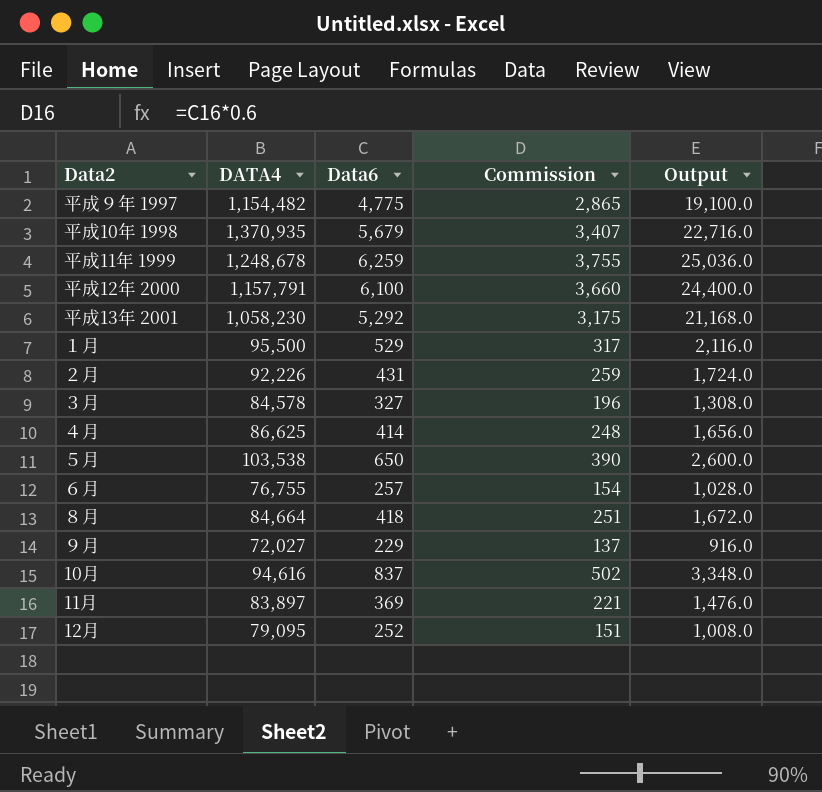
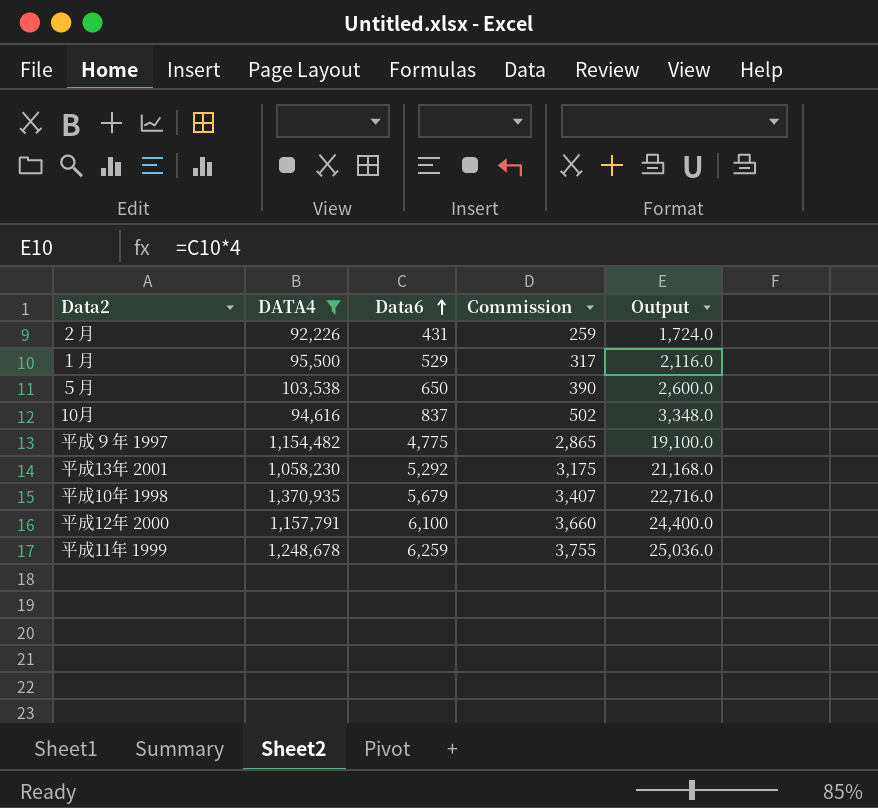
filter: none -> DATA4 >= 92,226
row order: none -> Data6 ascending

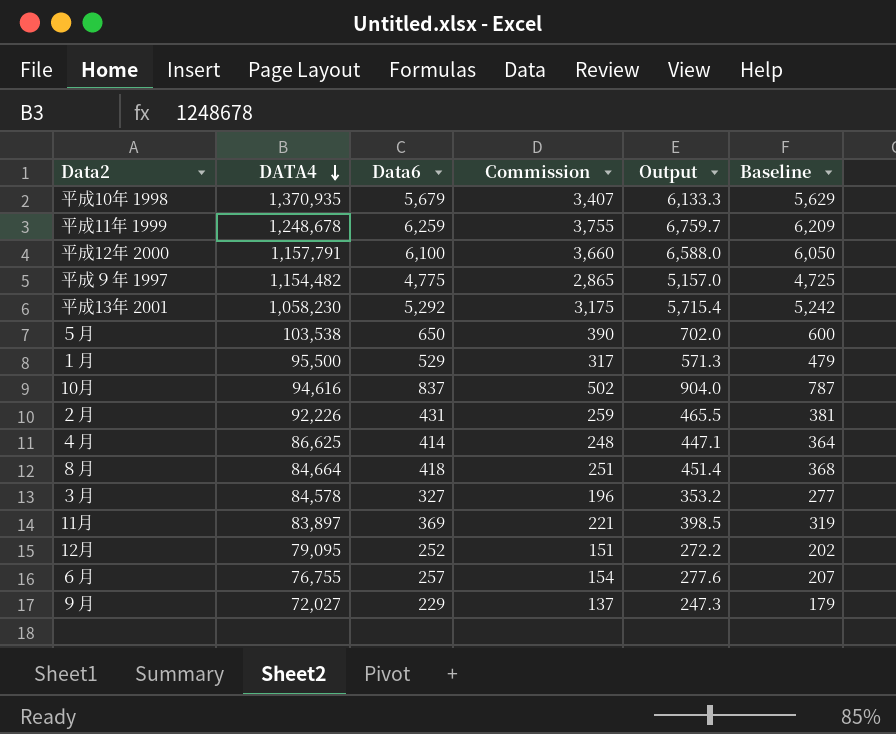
filter: DATA4 >= 92,226 -> none
row order: Data6 ascending -> DATA4 descending
column Output | formula: [Data6] * 4 -> [Data6] * 1.08
column Baseline | formula: none -> [Data6] - 50

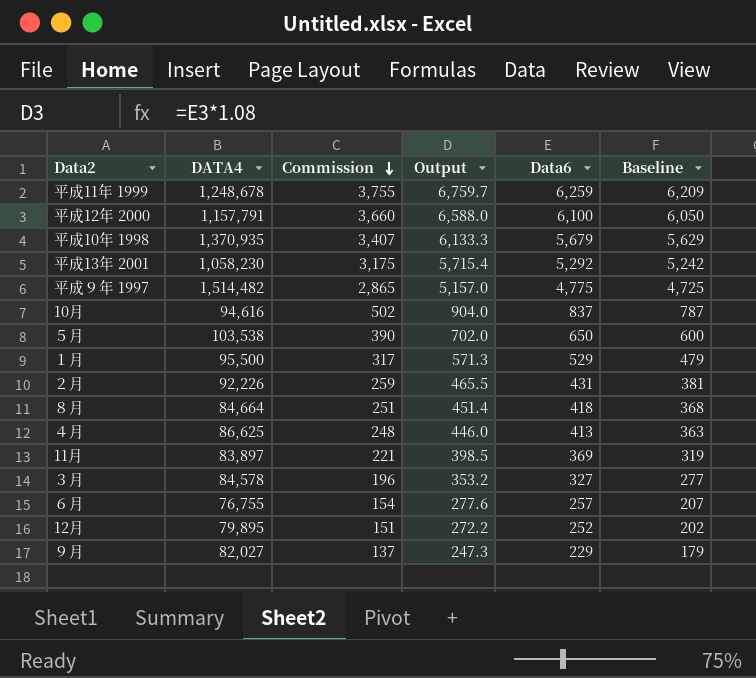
row order: DATA4 descending -> Commission descending
column Data6 | position: 3 -> 5
平成９年 1997 | DATA4: 1,154,482 -> 1,514,482
４月 | Output: 447.1 -> 446.0
４月 | Data6: 414 -> 413
４月 | Baseline: 364 -> 363
12月 | DATA4: 79,095 -> 79,895
９月 | DATA4: 72,027 -> 82,027

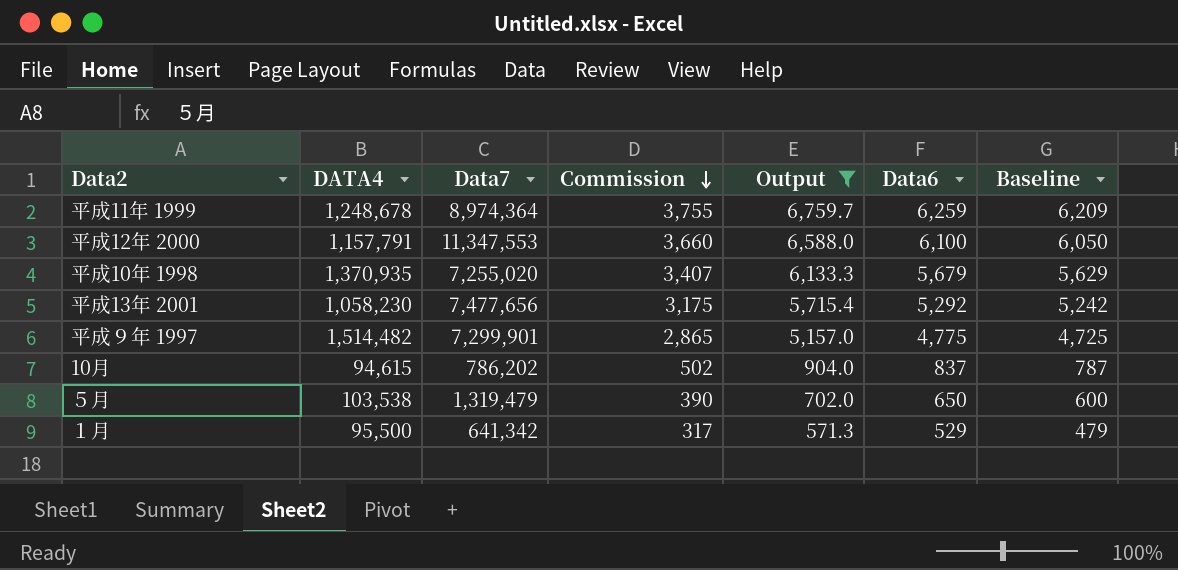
filter: none -> Output >= 571.3
column Data7 | position: none -> 3
10月 | DATA4: 94,616 -> 94,615

